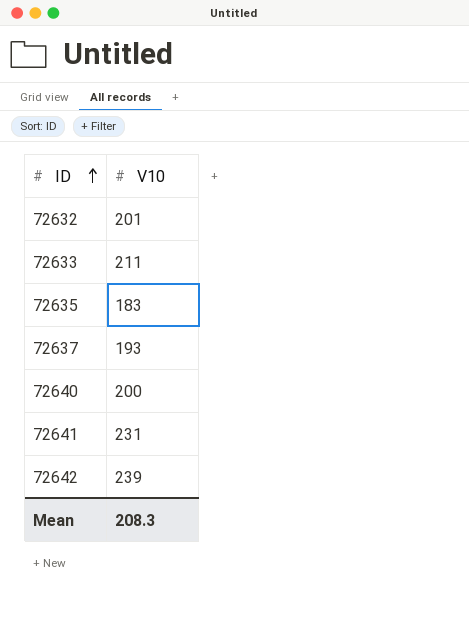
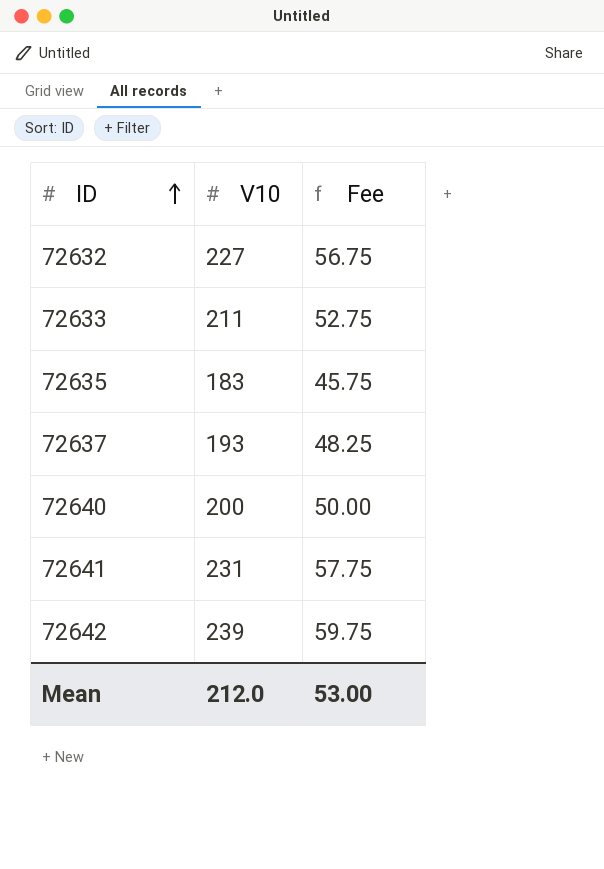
column Fee | formula: none -> [V10] * 0.25
72632 | V10: 201 -> 227
Mean | V10: 208.3 -> 212.0

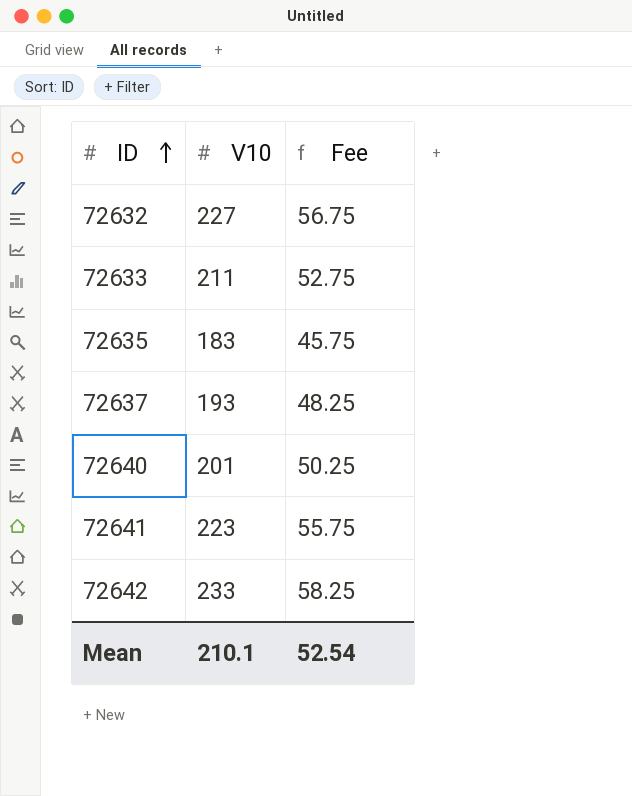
72640 | V10: 200 -> 201
72640 | Fee: 50.00 -> 50.25
72641 | V10: 231 -> 223
72641 | Fee: 57.75 -> 55.75
72642 | V10: 239 -> 233
72642 | Fee: 59.75 -> 58.25
Mean | V10: 212.0 -> 210.1
Mean | Fee: 53.00 -> 52.54

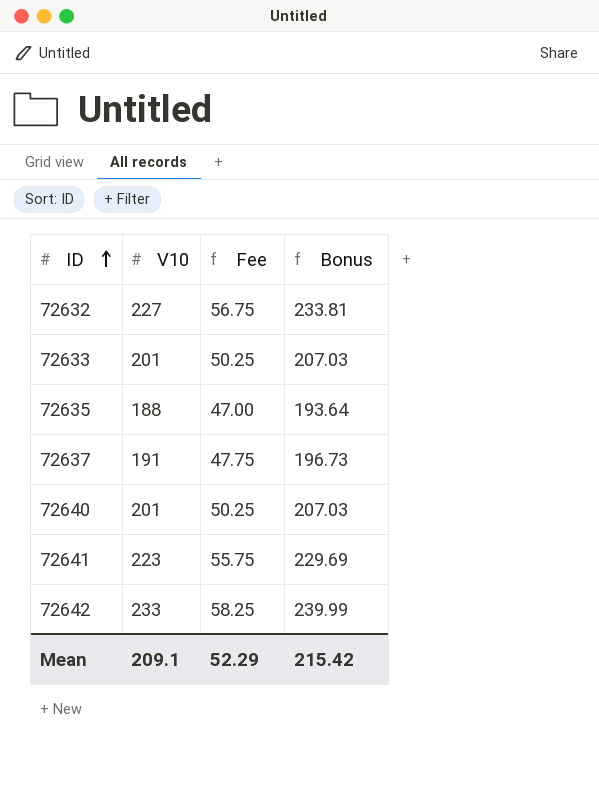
column Bonus | formula: none -> [V10] * 1.03
72633 | V10: 211 -> 201
72633 | Fee: 52.75 -> 50.25
72635 | V10: 183 -> 188
72635 | Fee: 45.75 -> 47.00
72637 | V10: 193 -> 191
72637 | Fee: 48.25 -> 47.75
Mean | V10: 210.1 -> 209.1
Mean | Fee: 52.54 -> 52.29

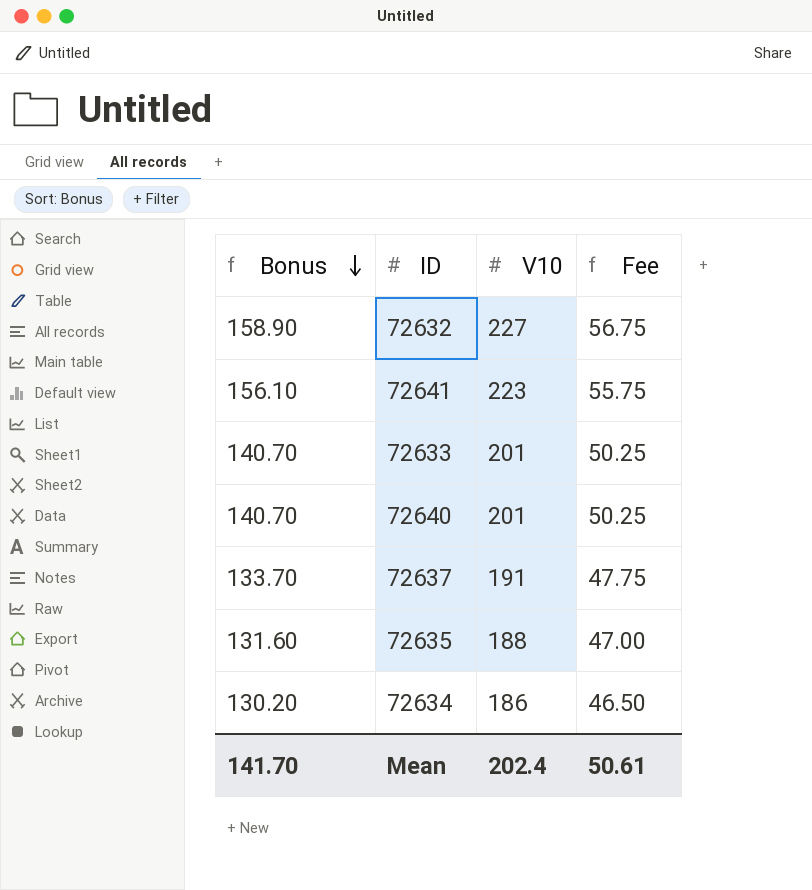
row order: ID ascending -> Bonus descending
column Bonus | formula: [V10] * 1.03 -> [V10] * 0.7
column Bonus | position: 4 -> 1
row 72642: 233 | 58.25 | 239.99 -> none
row 72634: none -> 130.20 | 186 | 46.50
Mean | Bonus: 215.42 -> 141.70
Mean | V10: 209.1 -> 202.4
Mean | Fee: 52.29 -> 50.61

